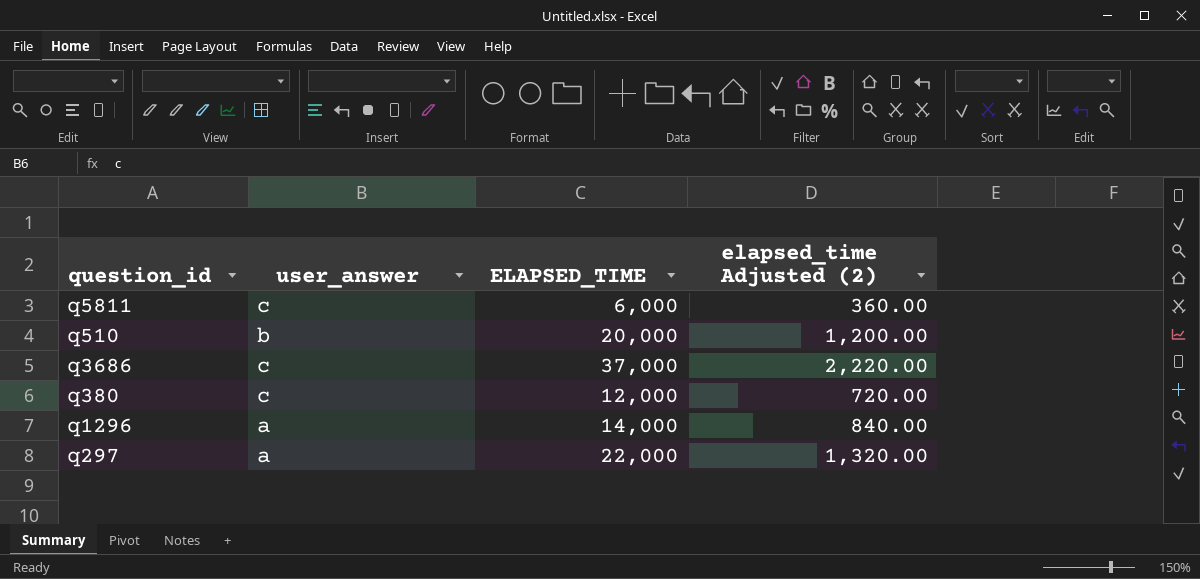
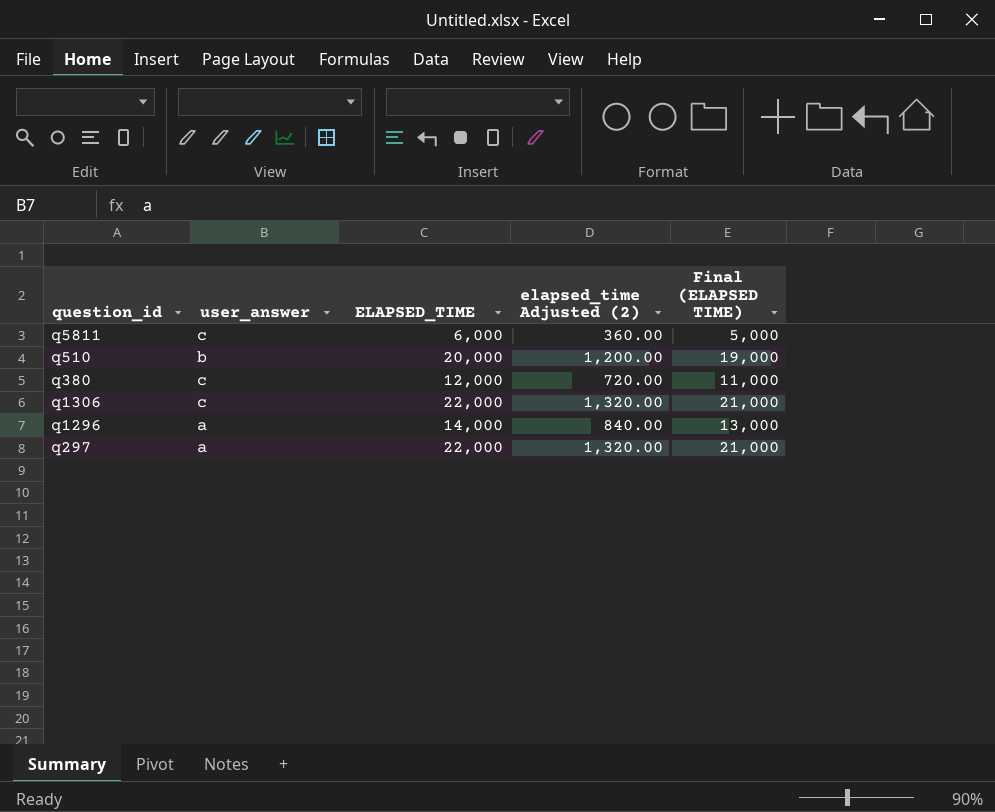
column Final (ELAPSED TIME) | formula: none -> [ELAPSED_TIME] - 1000
row q3686: c | 37,000 | 2,220.00 -> none
row q1306: none -> c | 22,000 | 1,320.00 | 21,000

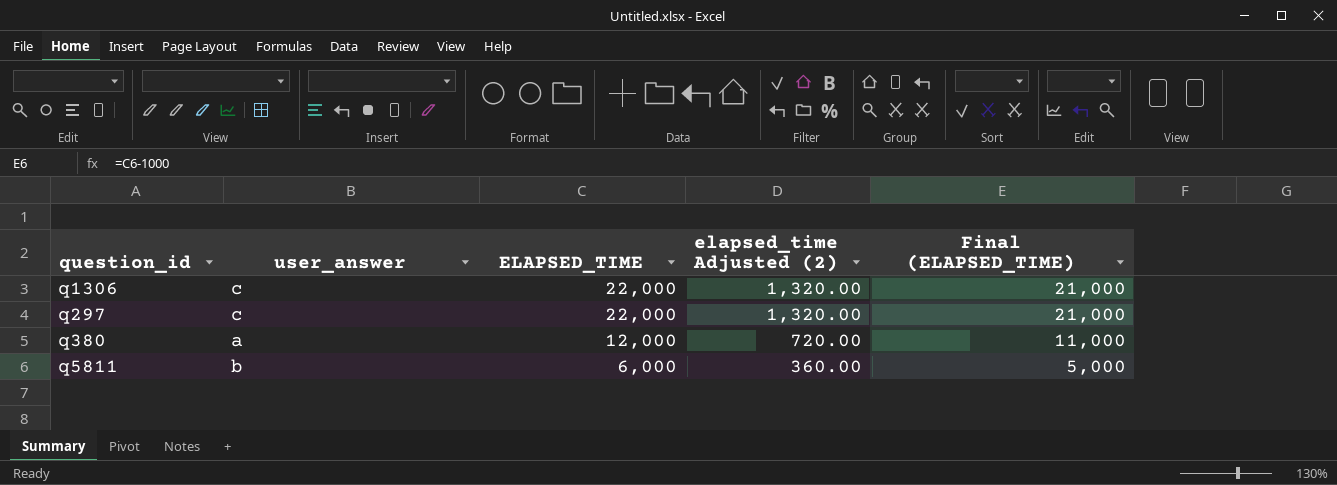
row order: none -> ELAPSED_TIME descending
column name: Final (ELAPSED TIME) -> Final (ELAPSED_TIME)
row q510: b | 20,000 | 1,200.00 | 19,000 -> none
row q1296: a | 14,000 | 840.00 | 13,000 -> none
q297 | user_answer: a -> c
q380 | user_answer: c -> a
q5811 | user_answer: c -> b

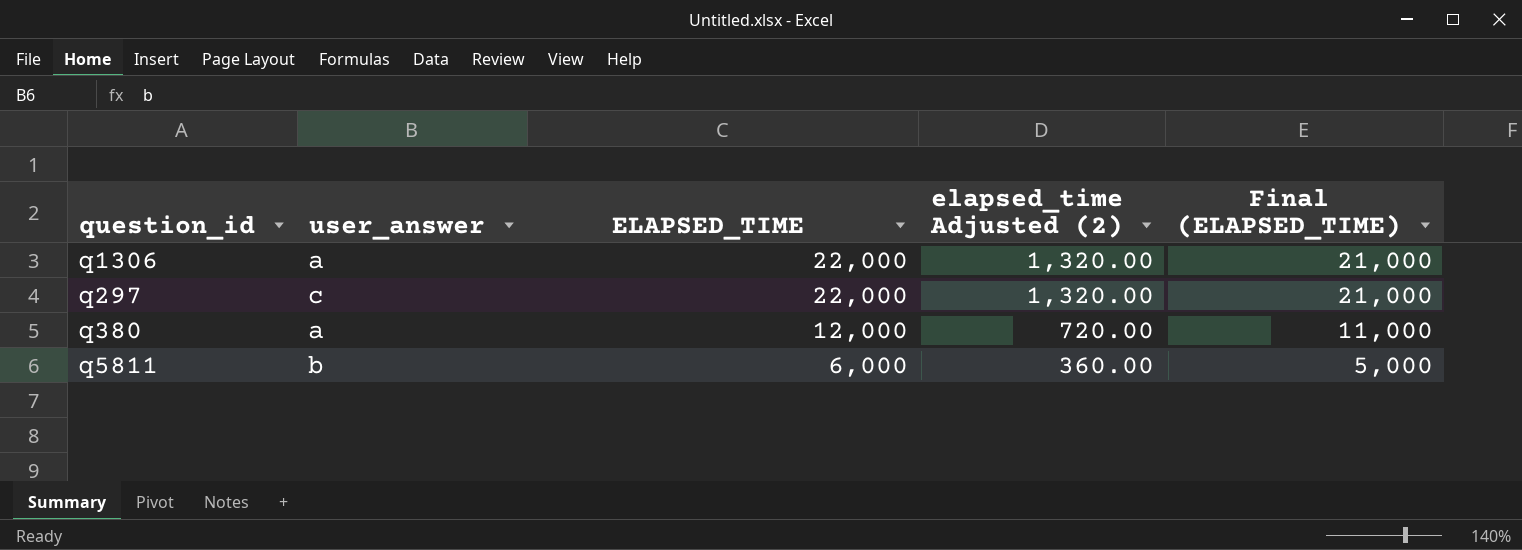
q1306 | user_answer: c -> a

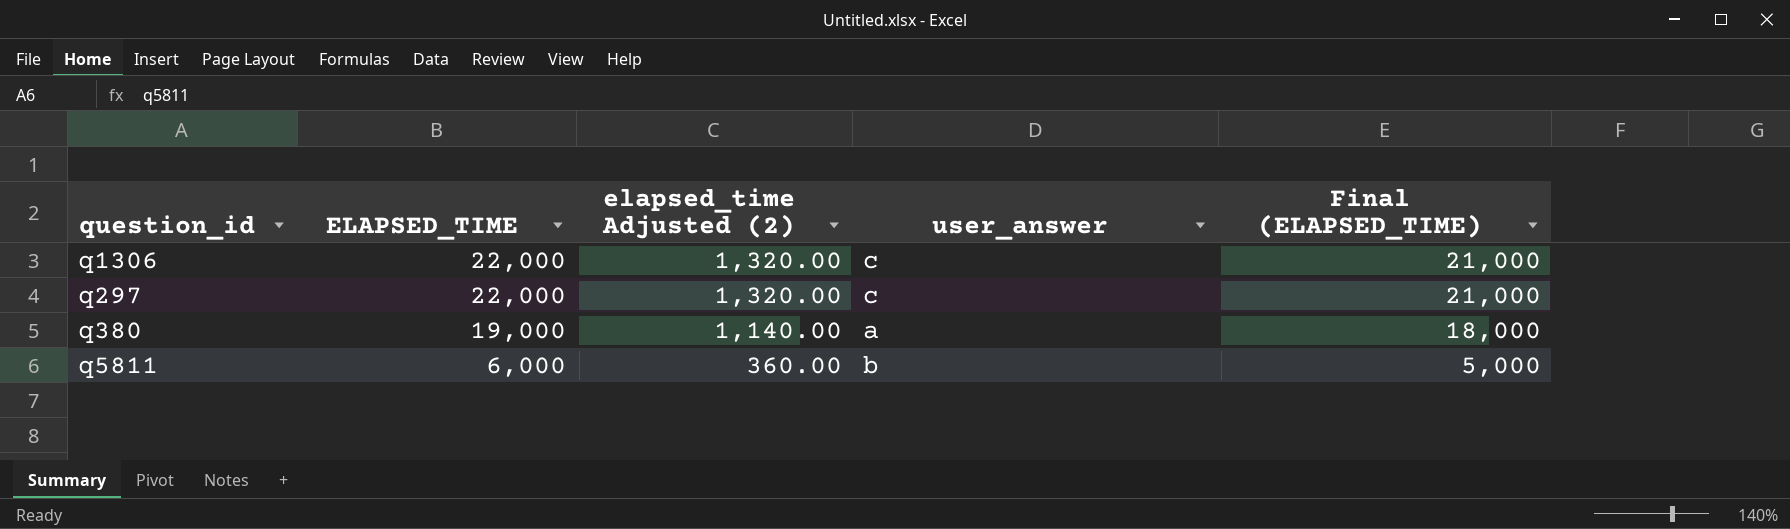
column user_answer | position: 2 -> 4
q1306 | user_answer: a -> c
q380 | ELAPSED_TIME: 12,000 -> 19,000
q380 | elapsed_time Adjusted (2): 720.00 -> 1,140.00
q380 | Final (ELAPSED_TIME): 11,000 -> 18,000

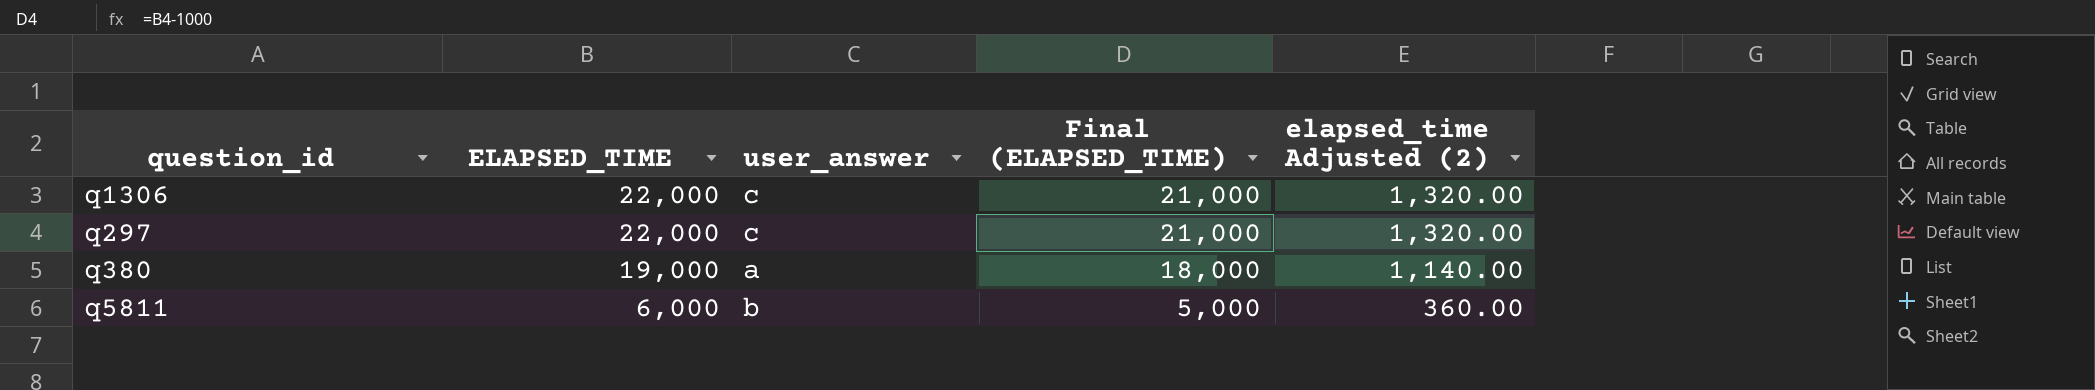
column elapsed_time Adjusted (2) | position: 3 -> 5

